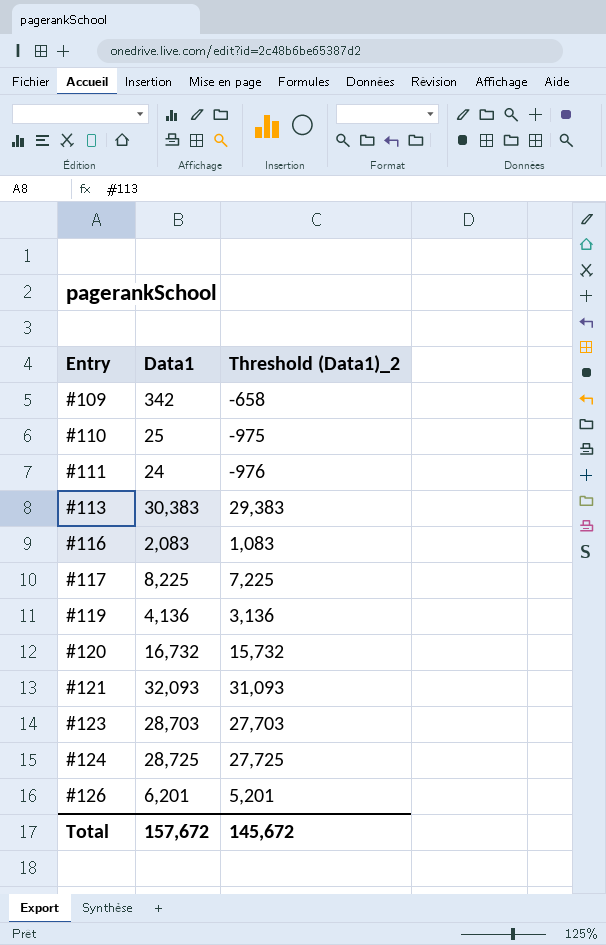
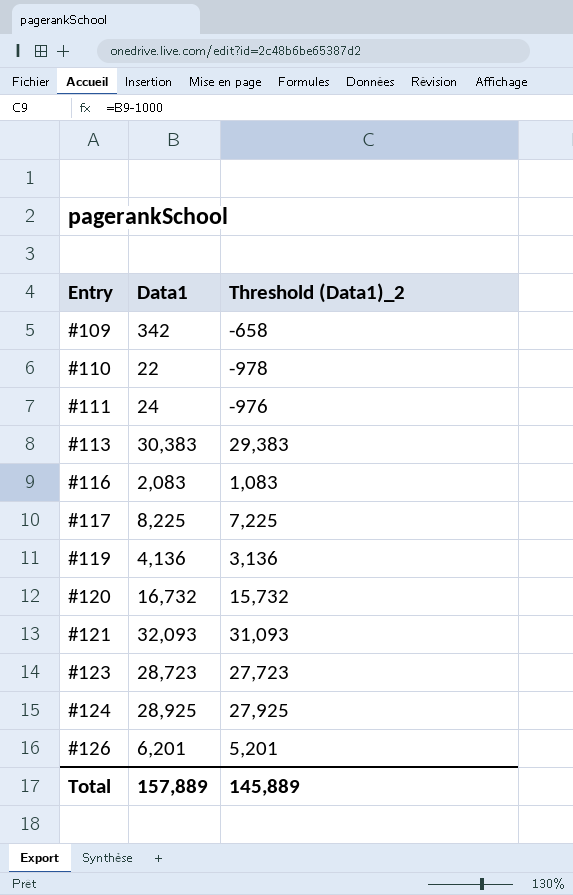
#110 | Data1: 25 -> 22
#110 | Threshold (Data1)_2: -975 -> -978
#123 | Data1: 28,703 -> 28,723
#123 | Threshold (Data1)_2: 27,703 -> 27,723
#124 | Data1: 28,725 -> 28,925
#124 | Threshold (Data1)_2: 27,725 -> 27,925
Total | Data1: 157,672 -> 157,889
Total | Threshold (Data1)_2: 145,672 -> 145,889

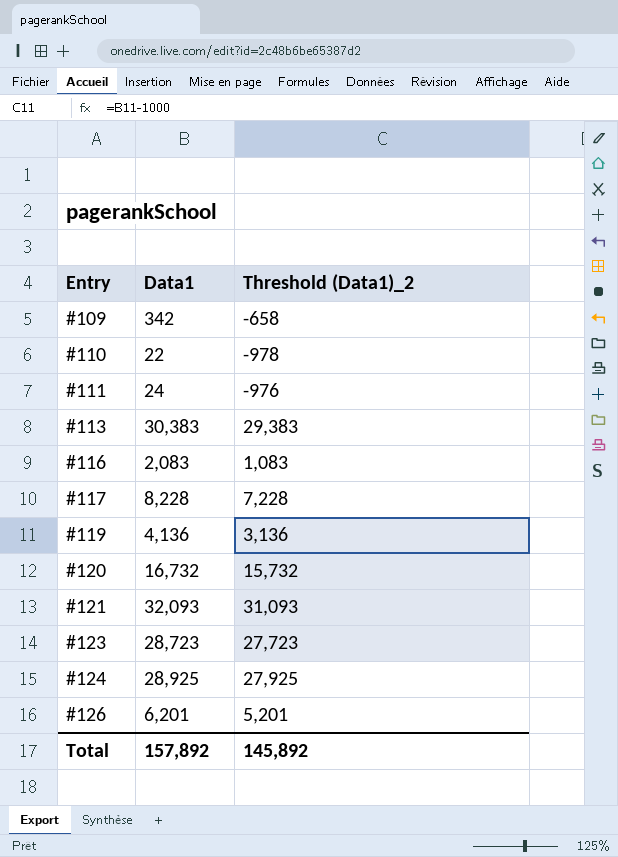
#117 | Data1: 8,225 -> 8,228
#117 | Threshold (Data1)_2: 7,225 -> 7,228
Total | Data1: 157,889 -> 157,892
Total | Threshold (Data1)_2: 145,889 -> 145,892

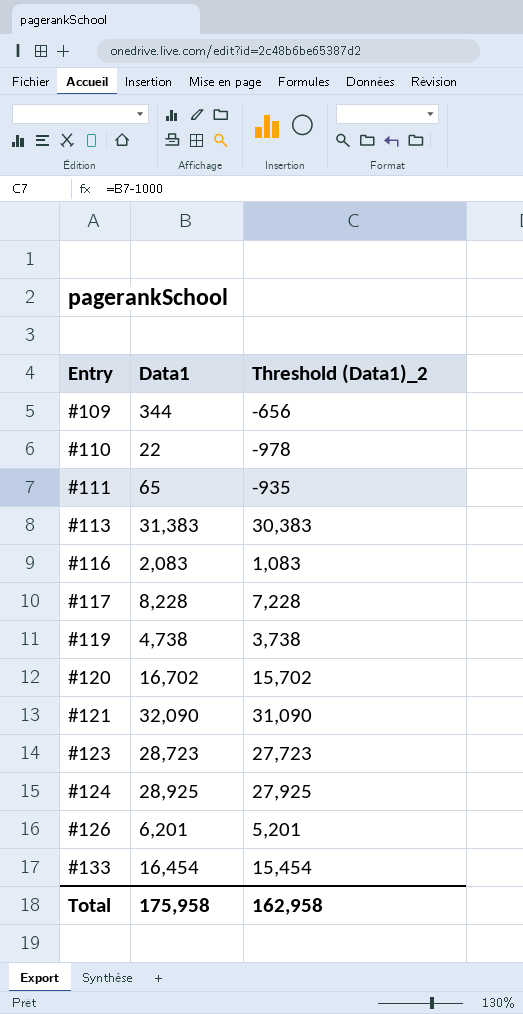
#109 | Data1: 342 -> 344
#109 | Threshold (Data1)_2: -658 -> -656
#111 | Data1: 24 -> 65
#111 | Threshold (Data1)_2: -976 -> -935
#113 | Data1: 30,383 -> 31,383
#113 | Threshold (Data1)_2: 29,383 -> 30,383
#119 | Data1: 4,136 -> 4,738
#119 | Threshold (Data1)_2: 3,136 -> 3,738
#120 | Data1: 16,732 -> 16,702
#120 | Threshold (Data1)_2: 15,732 -> 15,702
#121 | Data1: 32,093 -> 32,090
#121 | Threshold (Data1)_2: 31,093 -> 31,090
row #133: none -> 16,454 | 15,454
Total | Data1: 157,892 -> 175,958
Total | Threshold (Data1)_2: 145,892 -> 162,958

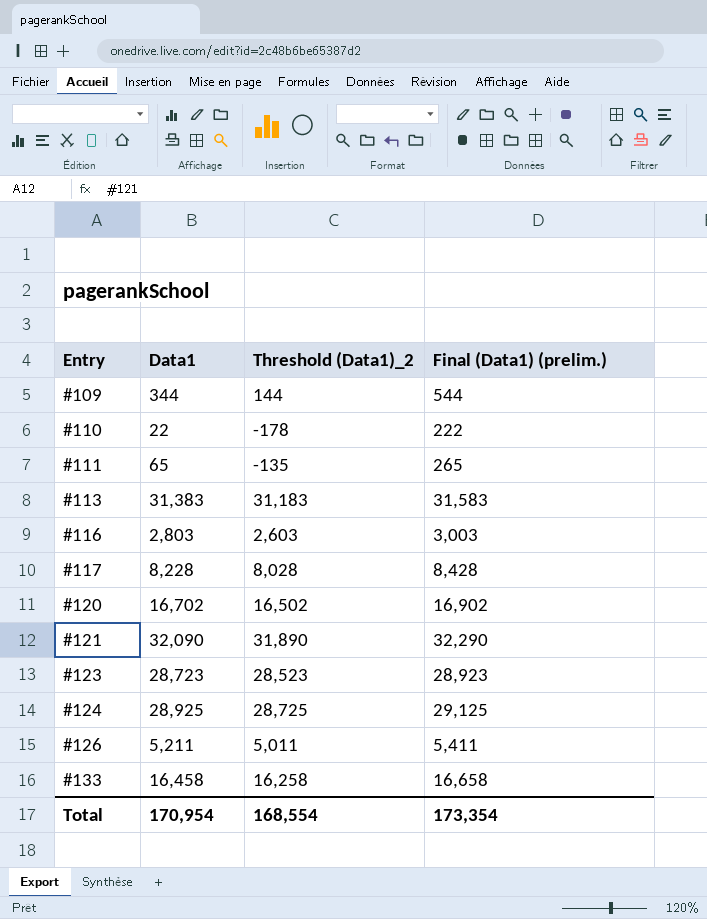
column Threshold (Data1)_2 | formula: [Data1] - 1000 -> [Data1] - 200
column Final (Data1) (prelim.) | formula: none -> [Data1] + 200
row #119: 4,738 | 3,738 -> none
#116 | Data1: 2,083 -> 2,803
#126 | Data1: 6,201 -> 5,211
#133 | Data1: 16,454 -> 16,458
Total | Data1: 175,958 -> 170,954
Total | Threshold (Data1)_2: 162,958 -> 168,554

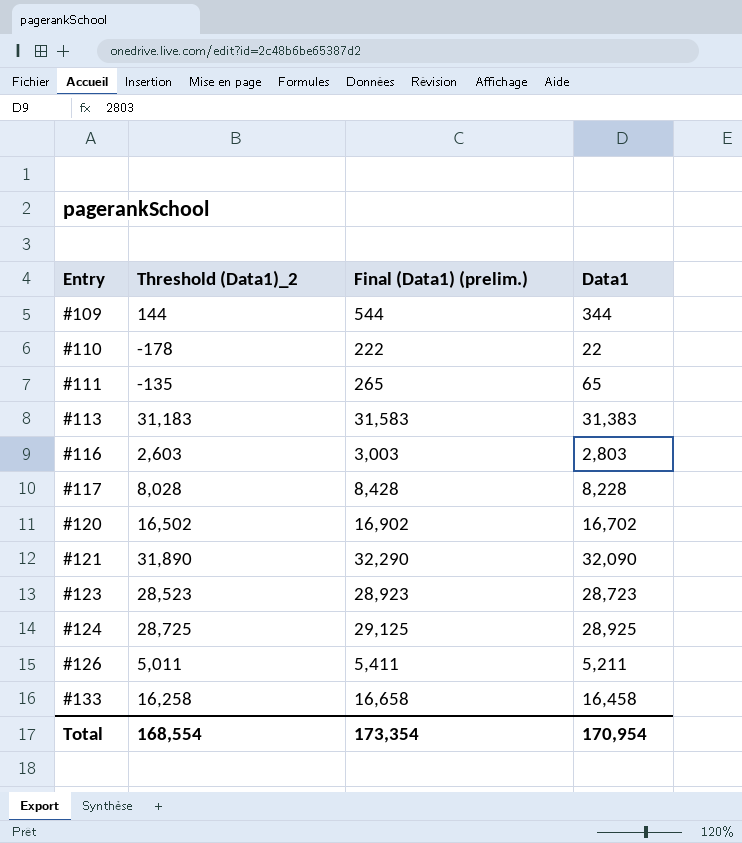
column Data1 | position: 2 -> 4

